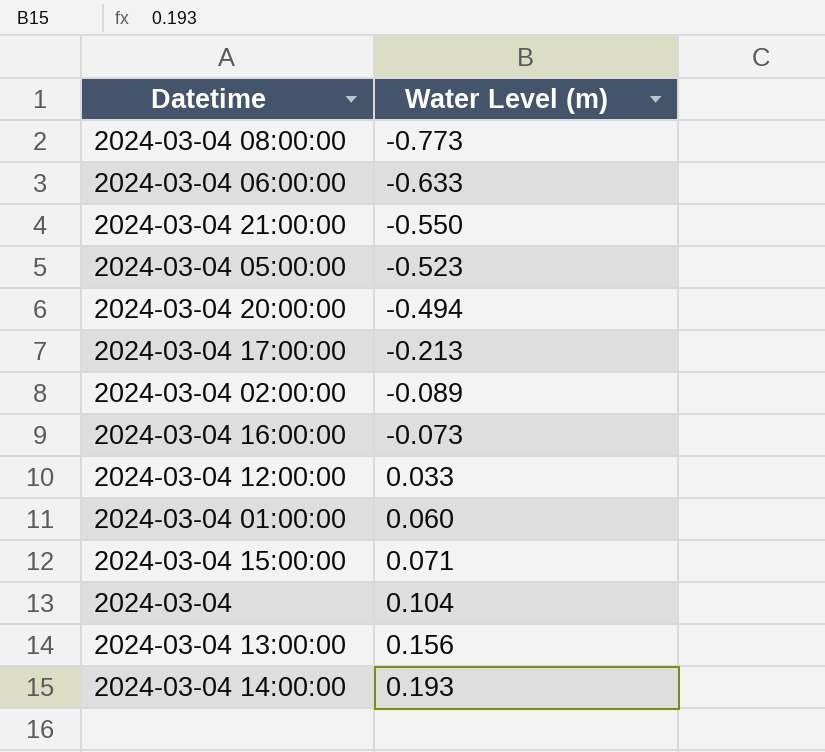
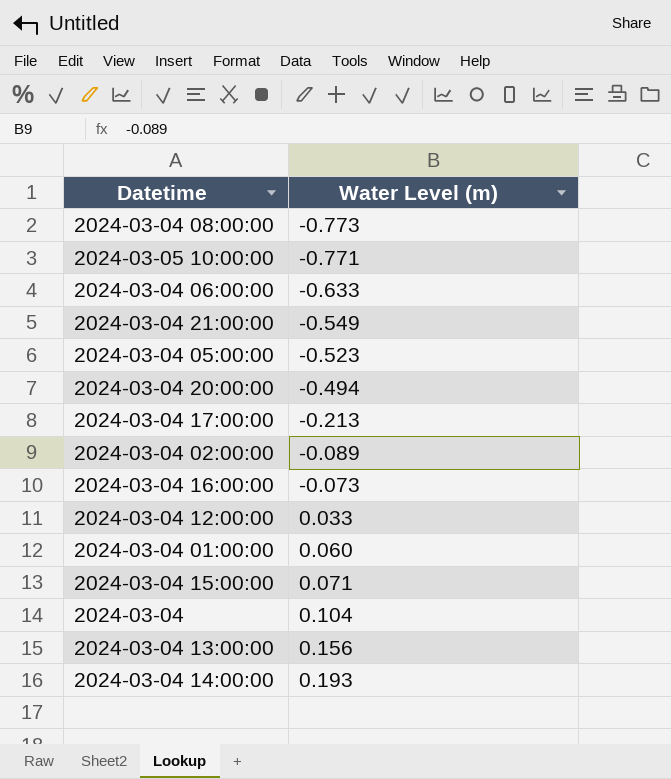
row 2024-03-05 10:00:00: none -> -0.771
2024-03-04 21:00:00 | Water Level (m): -0.550 -> -0.549

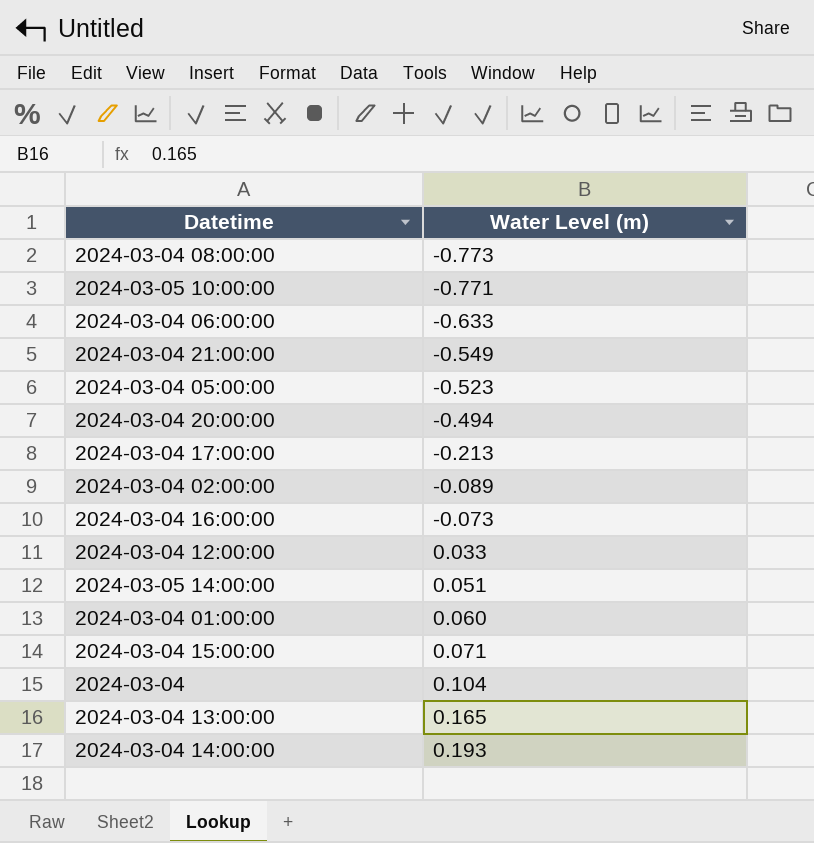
row 2024-03-05 14:00:00: none -> 0.051
2024-03-04 13:00:00 | Water Level (m): 0.156 -> 0.165

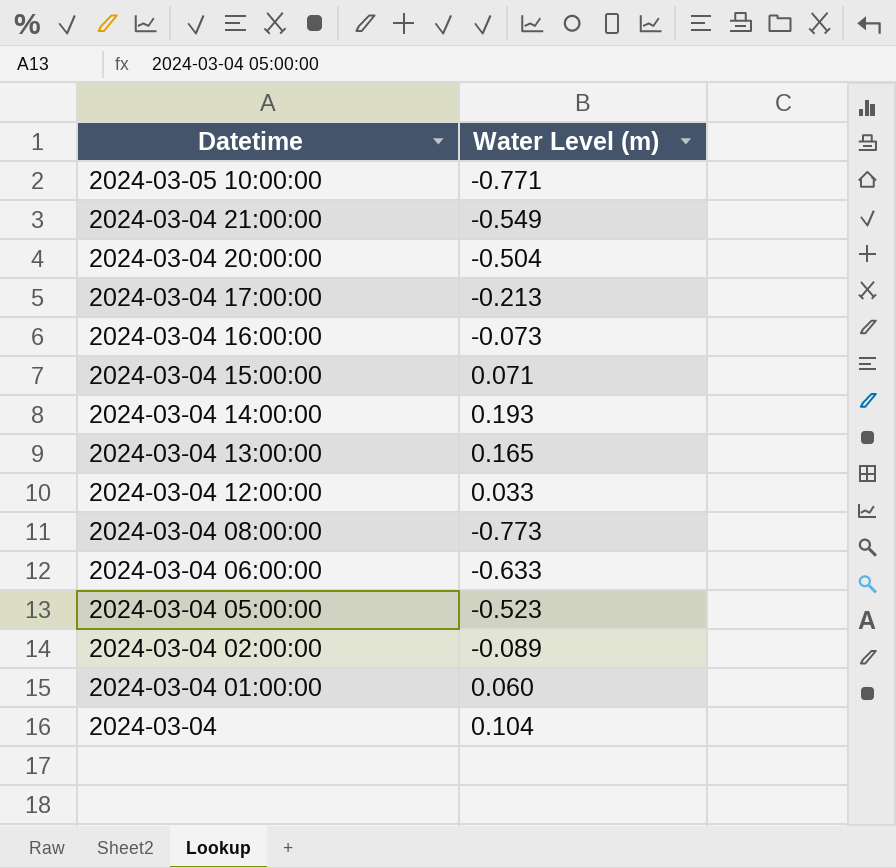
row order: Water Level (m) ascending -> Datetime descending
row 2024-03-05 14:00:00: 0.051 -> none
2024-03-04 20:00:00 | Water Level (m): -0.494 -> -0.504

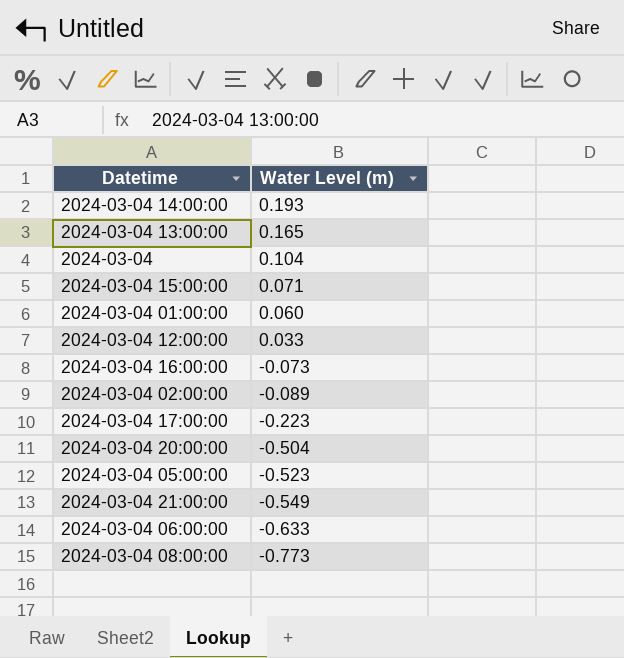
row order: Datetime descending -> Water Level (m) descending
row 2024-03-05 10:00:00: -0.771 -> none
2024-03-04 17:00:00 | Water Level (m): -0.213 -> -0.223

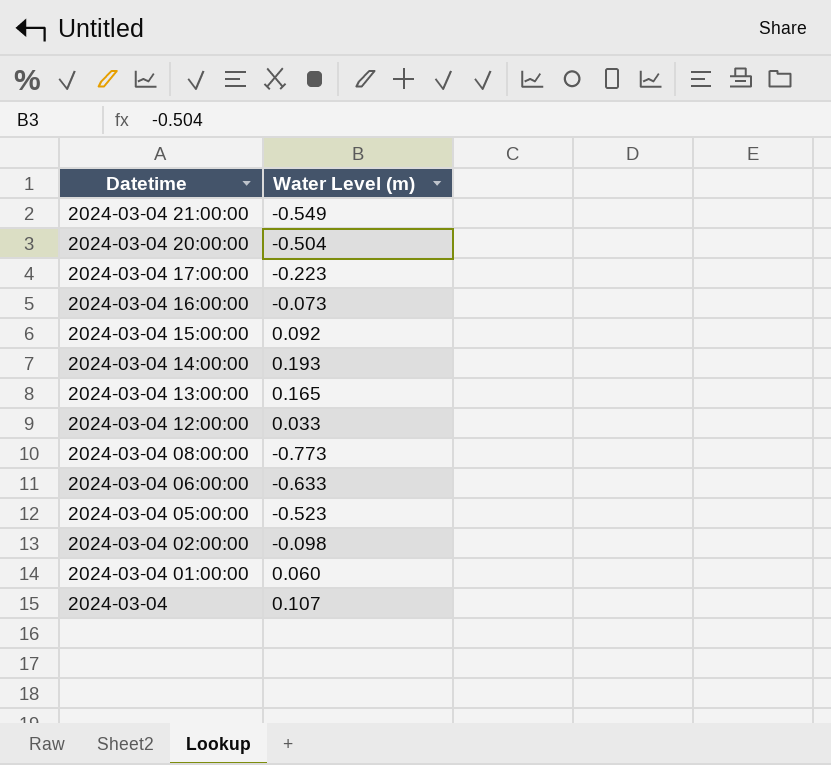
row order: Water Level (m) descending -> Datetime descending
2024-03-04 15:00:00 | Water Level (m): 0.071 -> 0.092
2024-03-04 02:00:00 | Water Level (m): -0.089 -> -0.098
2024-03-04 | Water Level (m): 0.104 -> 0.107

